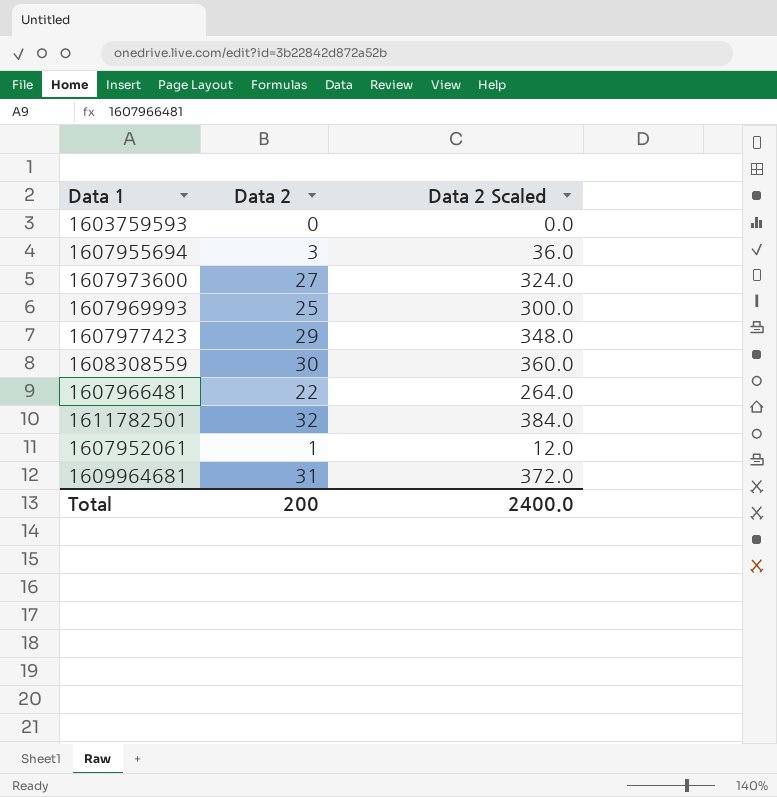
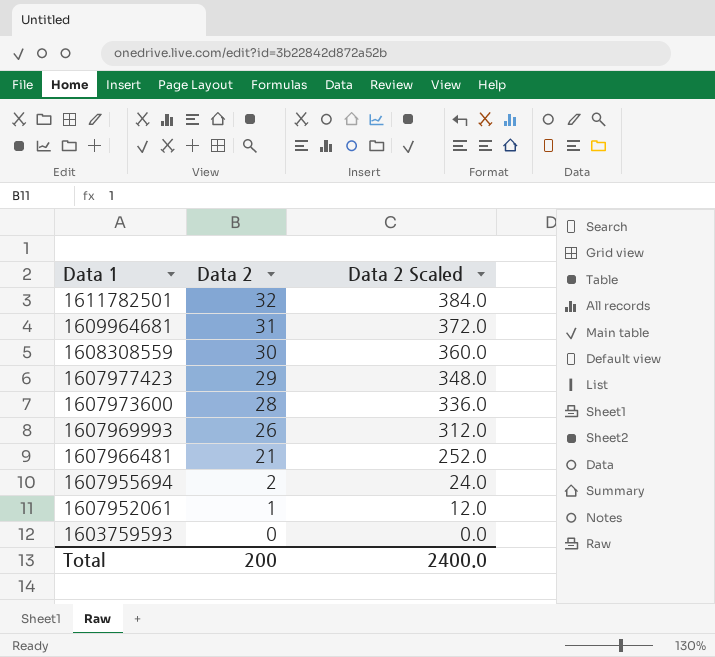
row order: none -> Data 1 descending
1607973600 | Data 2: 27 -> 28
1607973600 | Data 2 Scaled: 324.0 -> 336.0
1607969993 | Data 2: 25 -> 26
1607969993 | Data 2 Scaled: 300.0 -> 312.0
1607966481 | Data 2: 22 -> 21
1607966481 | Data 2 Scaled: 264.0 -> 252.0
1607955694 | Data 2: 3 -> 2
1607955694 | Data 2 Scaled: 36.0 -> 24.0

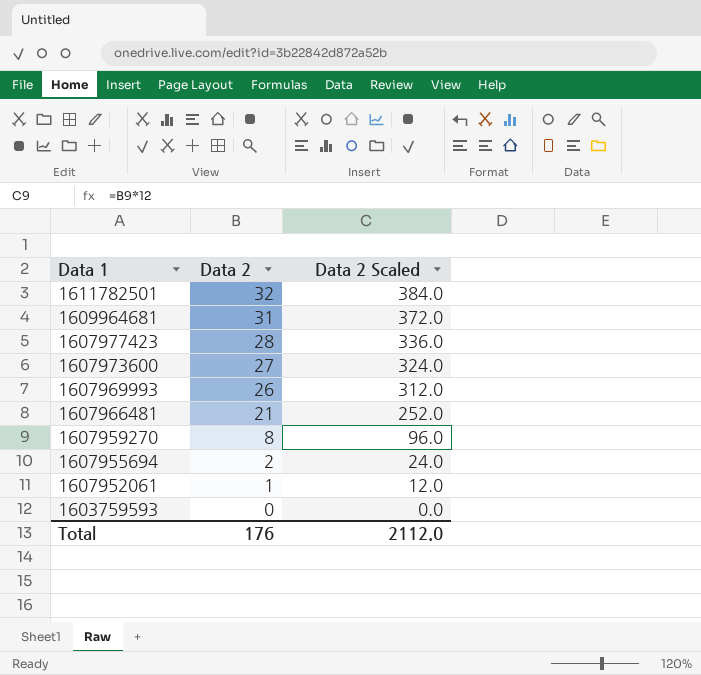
row 1608308559: 30 | 360.0 -> none
1607977423 | Data 2: 29 -> 28
1607977423 | Data 2 Scaled: 348.0 -> 336.0
1607973600 | Data 2: 28 -> 27
1607973600 | Data 2 Scaled: 336.0 -> 324.0
row 1607959270: none -> 8 | 96.0
Total | Data 2: 200 -> 176
Total | Data 2 Scaled: 2400.0 -> 2112.0

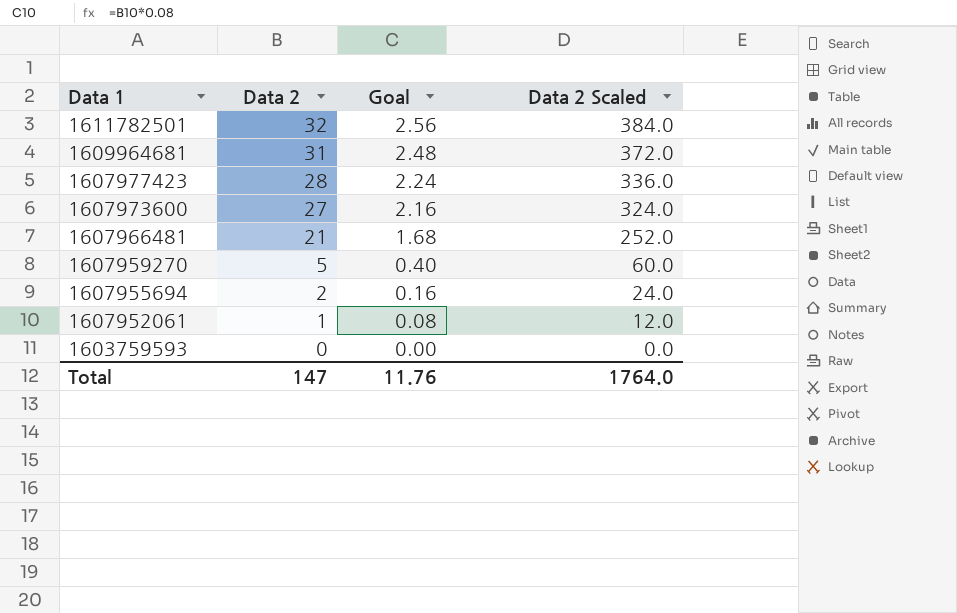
column Goal | formula: none -> [Data 2] * 0.08
row 1607969993: 26 | 312.0 -> none
1607959270 | Data 2: 8 -> 5
1607959270 | Data 2 Scaled: 96.0 -> 60.0
Total | Data 2: 176 -> 147
Total | Data 2 Scaled: 2112.0 -> 1764.0

